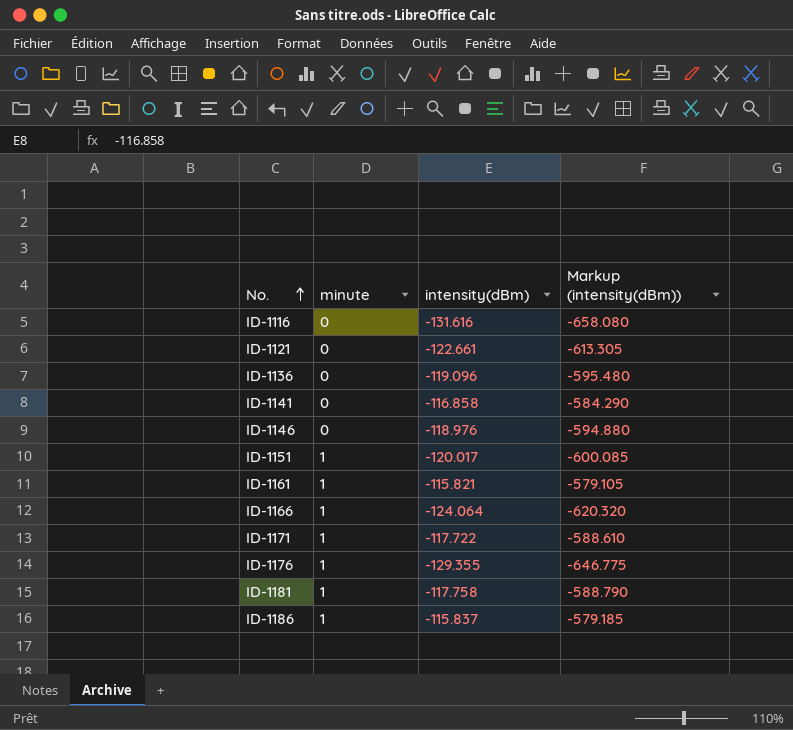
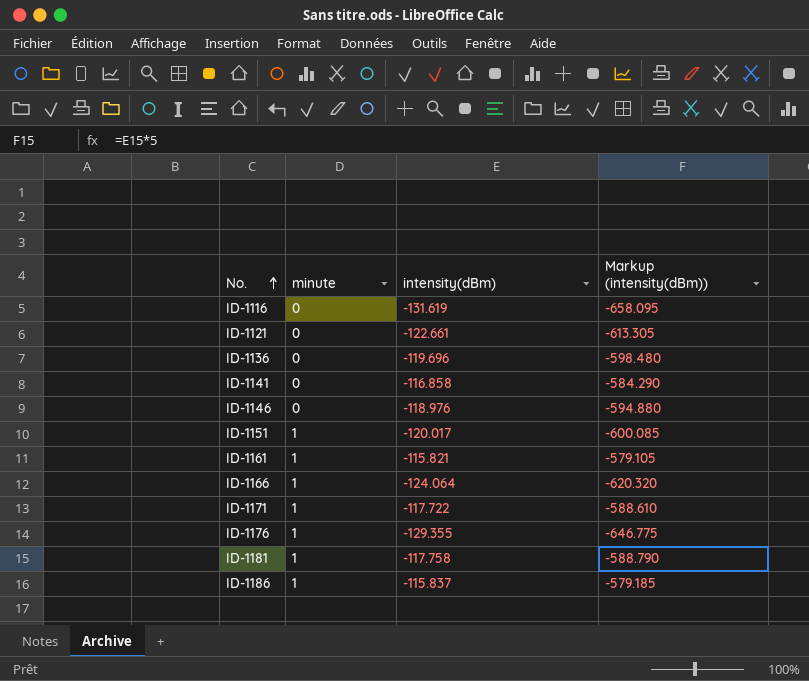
ID-1116 | intensity(dBm): -131.616 -> -131.619
ID-1116 | Markup (intensity(dBm)): -658.080 -> -658.095
ID-1136 | intensity(dBm): -119.096 -> -119.696
ID-1136 | Markup (intensity(dBm)): -595.480 -> -598.480

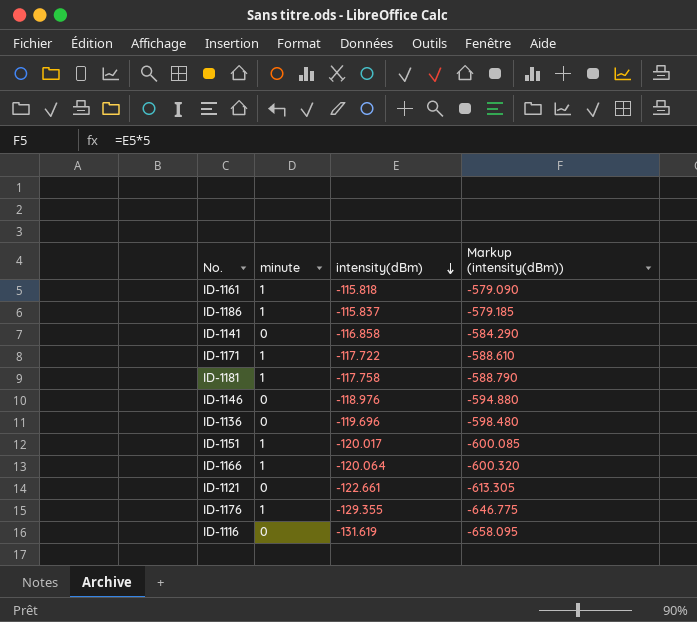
row order: No. ascending -> intensity(dBm) descending
ID-1161 | intensity(dBm): -115.821 -> -115.818
ID-1161 | Markup (intensity(dBm)): -579.105 -> -579.090
ID-1166 | intensity(dBm): -124.064 -> -120.064
ID-1166 | Markup (intensity(dBm)): -620.320 -> -600.320

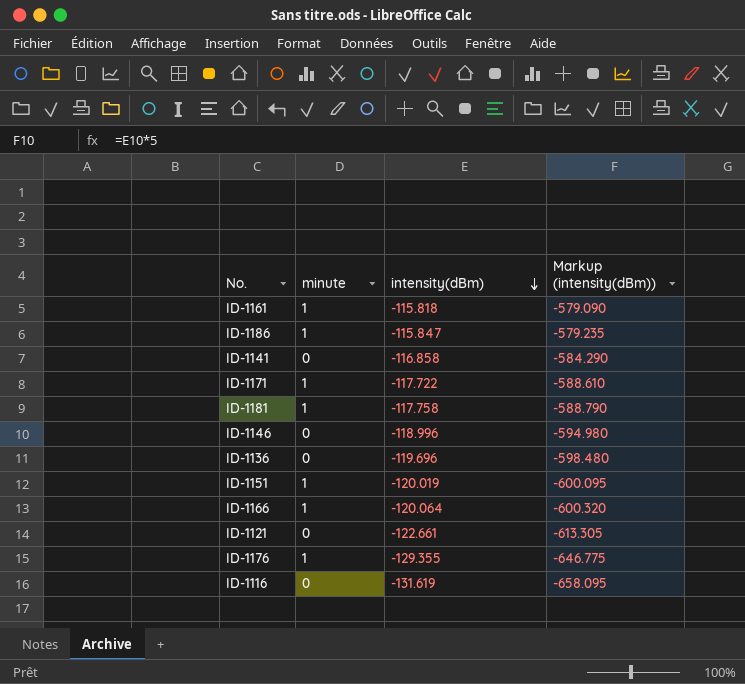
ID-1186 | intensity(dBm): -115.837 -> -115.847
ID-1186 | Markup (intensity(dBm)): -579.185 -> -579.235
ID-1146 | intensity(dBm): -118.976 -> -118.996
ID-1146 | Markup (intensity(dBm)): -594.880 -> -594.980
ID-1151 | intensity(dBm): -120.017 -> -120.019
ID-1151 | Markup (intensity(dBm)): -600.085 -> -600.095

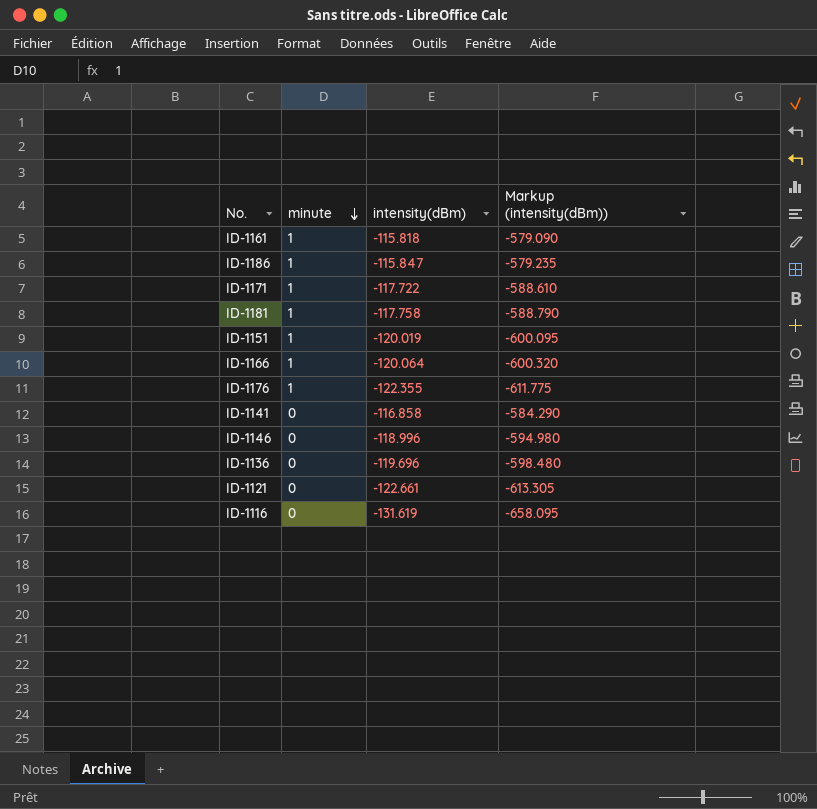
row order: intensity(dBm) descending -> minute descending
ID-1176 | intensity(dBm): -129.355 -> -122.355
ID-1176 | Markup (intensity(dBm)): -646.775 -> -611.775

